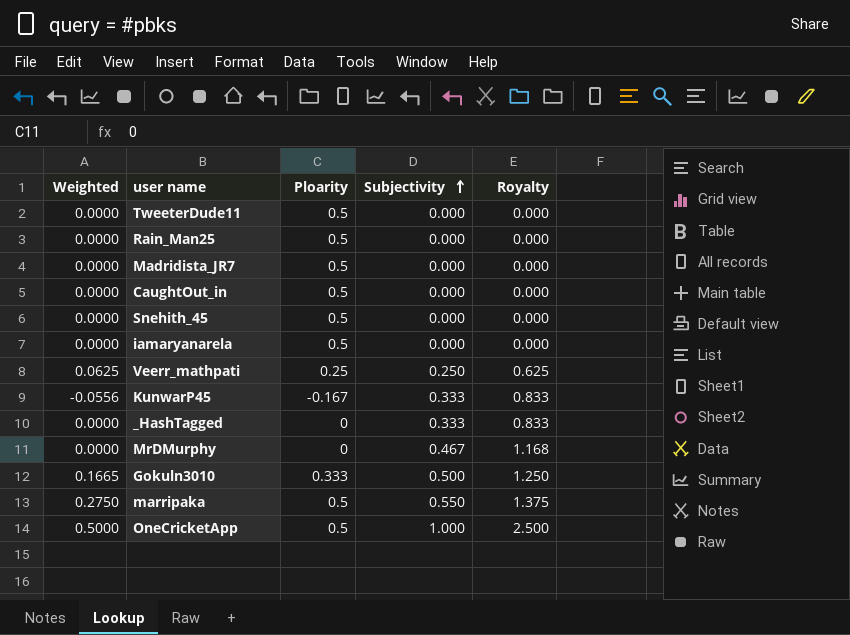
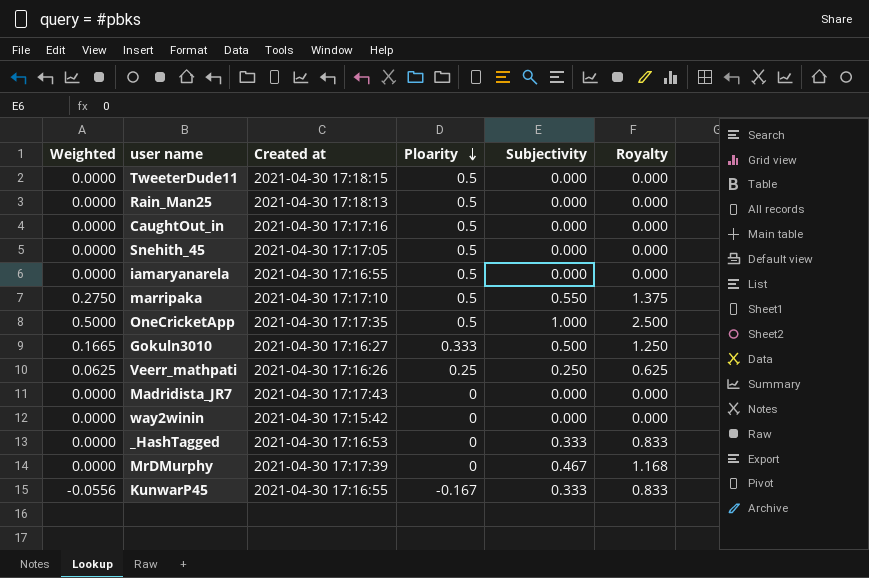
row order: Subjectivity ascending -> Ploarity descending
column Created at | position: none -> 3
Madridista_JR7 | Ploarity: 0.5 -> 0
row way2winin: none -> 0.0000 | 2021-04-30 17:15:42 | 0 | 0.000 | 0.000

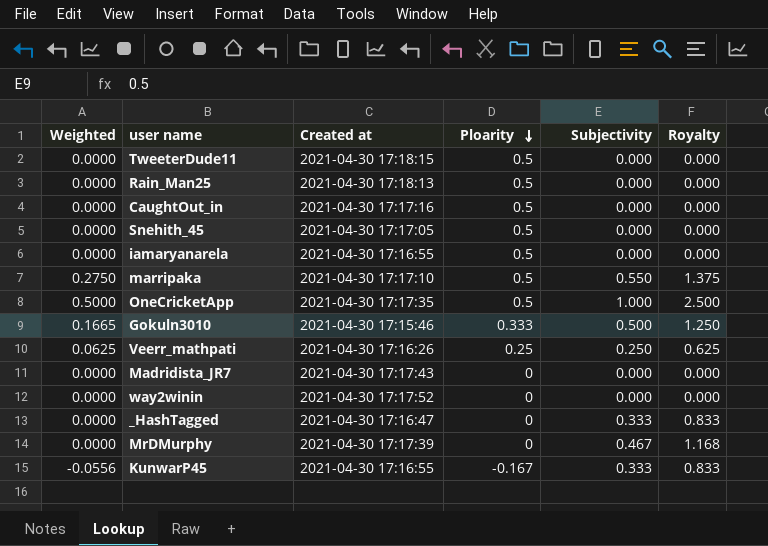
Gokuln3010 | Created at: 2021-04-30 17:16:27 -> 2021-04-30 17:15:46
way2winin | Created at: 2021-04-30 17:15:42 -> 2021-04-30 17:17:52
_HashTagged | Created at: 2021-04-30 17:16:53 -> 2021-04-30 17:16:47

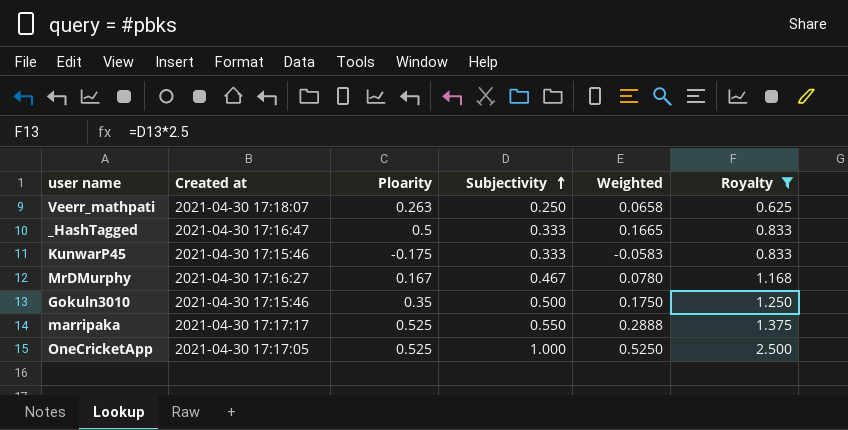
filter: none -> Royalty != 0.000
row order: Ploarity descending -> Subjectivity ascending
column Weighted | position: 1 -> 5
Veerr_mathpati | Created at: 2021-04-30 17:16:26 -> 2021-04-30 17:18:07
Veerr_mathpati | Ploarity: 0.25 -> 0.263
Veerr_mathpati | Weighted: 0.0625 -> 0.0658
_HashTagged | Ploarity: 0 -> 0.5
_HashTagged | Weighted: 0.0000 -> 0.1665
KunwarP45 | Created at: 2021-04-30 17:16:55 -> 2021-04-30 17:15:46
KunwarP45 | Ploarity: -0.167 -> -0.175
KunwarP45 | Weighted: -0.0556 -> -0.0583
MrDMurphy | Created at: 2021-04-30 17:17:39 -> 2021-04-30 17:16:27
MrDMurphy | Ploarity: 0 -> 0.167
MrDMurphy | Weighted: 0.0000 -> 0.0780
Gokuln3010 | Ploarity: 0.333 -> 0.35
Gokuln3010 | Weighted: 0.1665 -> 0.1750
marripaka | Created at: 2021-04-30 17:17:10 -> 2021-04-30 17:17:17
marripaka | Ploarity: 0.5 -> 0.525
marripaka | Weighted: 0.2750 -> 0.2888
OneCricketApp | Created at: 2021-04-30 17:17:35 -> 2021-04-30 17:17:05
OneCricketApp | Ploarity: 0.5 -> 0.525
OneCricketApp | Weighted: 0.5000 -> 0.5250

